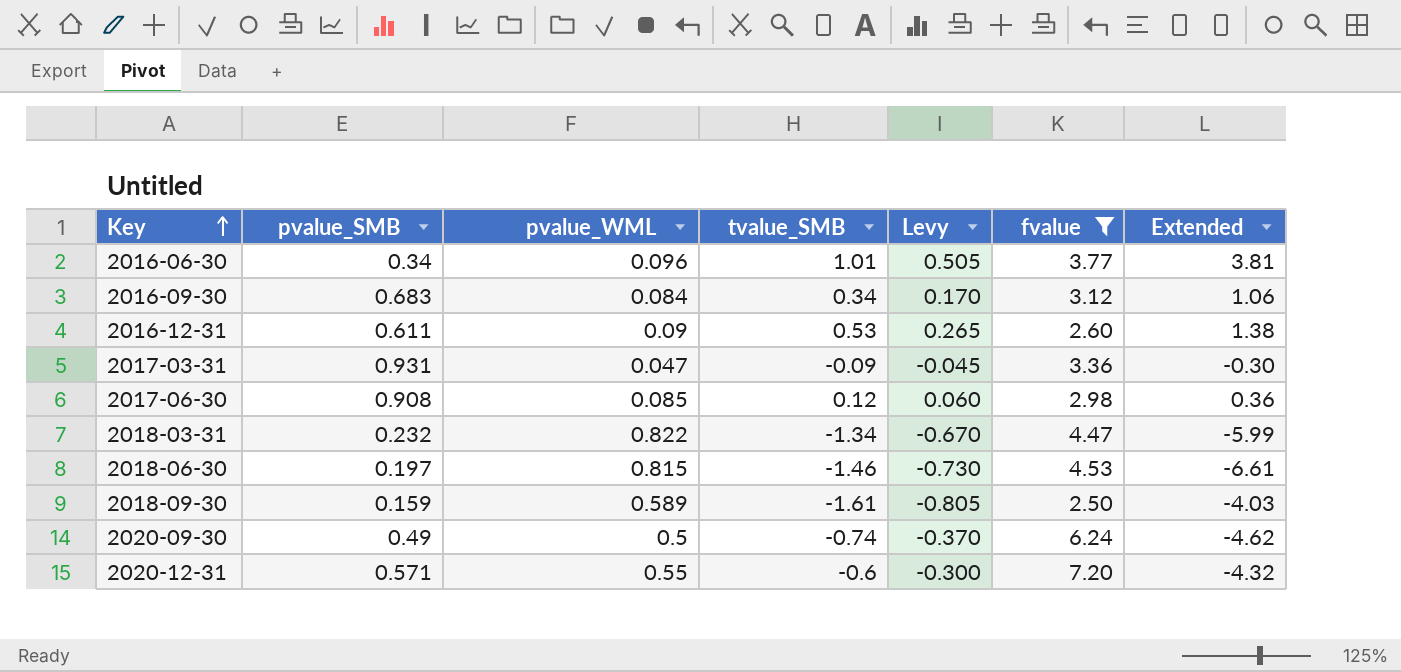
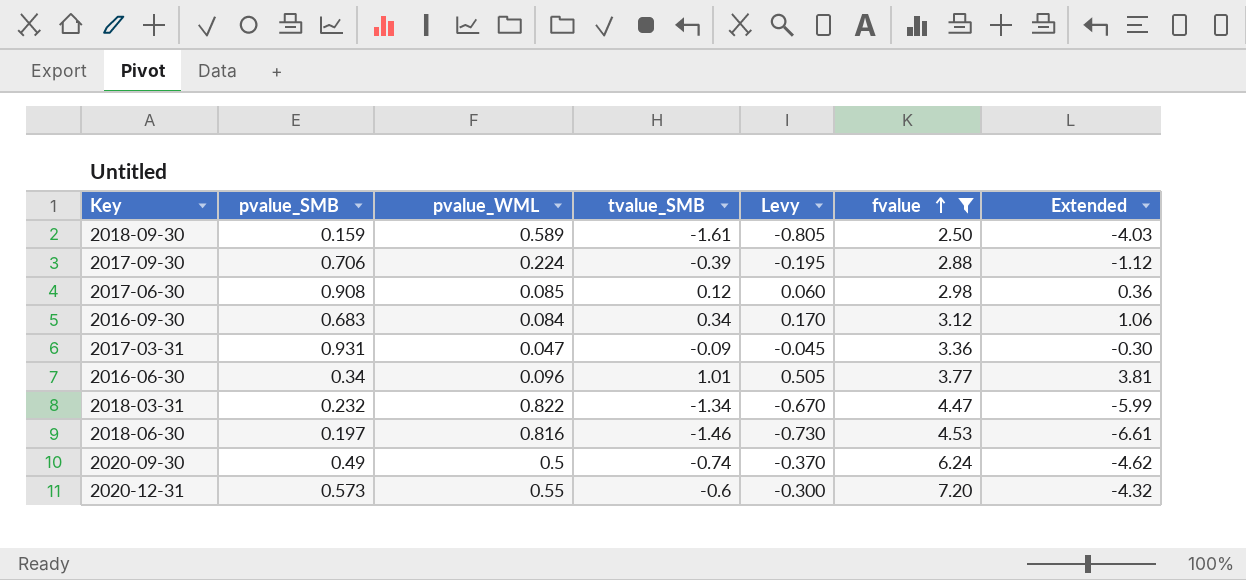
row order: Key ascending -> fvalue ascending
row 2016-12-31: 0.611 | 0.09 | 0.53 | 0.265 | 2.60 | 1.38 -> none
row 2017-09-30: none -> 0.706 | 0.224 | -0.39 | -0.195 | 2.88 | -1.12
2018-06-30 | pvalue_WML: 0.815 -> 0.816
2020-12-31 | pvalue_SMB: 0.571 -> 0.573

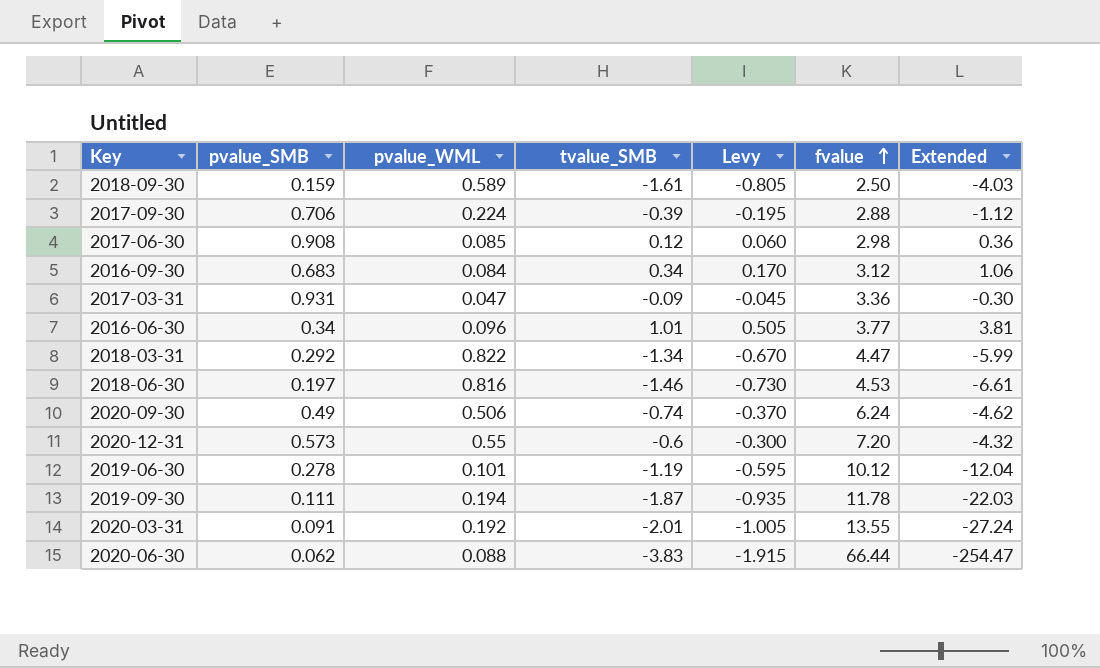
filter: fvalue <= 7.20 -> none
2018-03-31 | pvalue_SMB: 0.232 -> 0.292
2020-09-30 | pvalue_WML: 0.5 -> 0.506

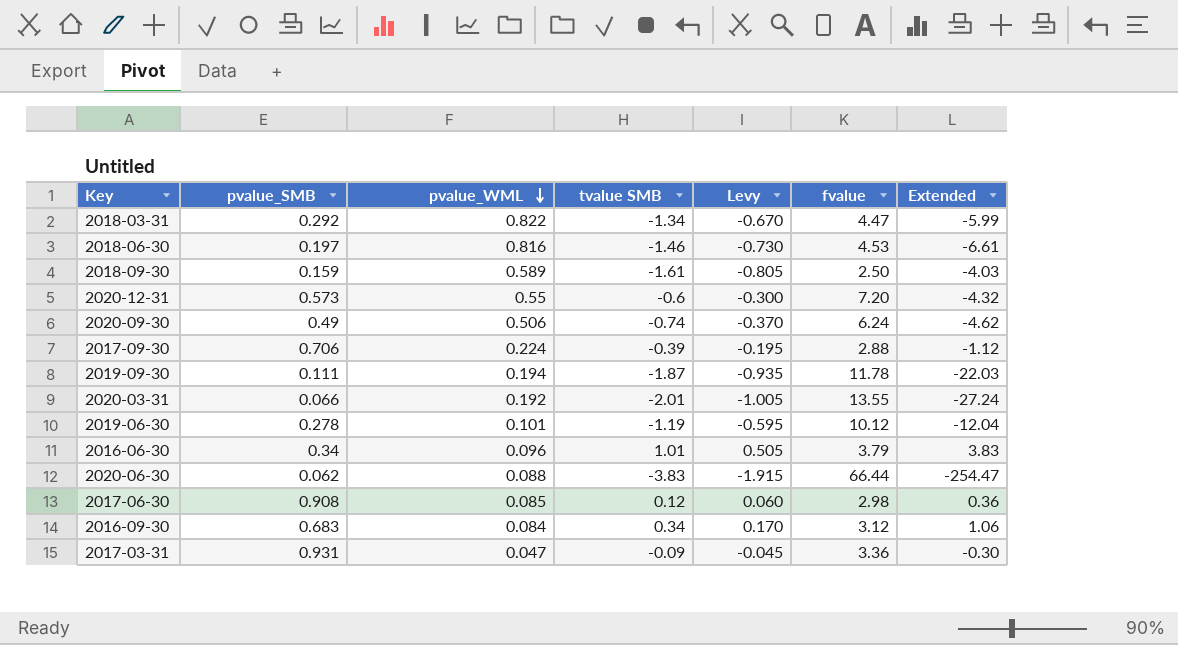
row order: fvalue ascending -> pvalue_WML descending
column name: tvalue_SMB -> tvalue SMB
2020-03-31 | pvalue_SMB: 0.091 -> 0.066
2016-06-30 | fvalue: 3.77 -> 3.79
2016-06-30 | Extended: 3.81 -> 3.83

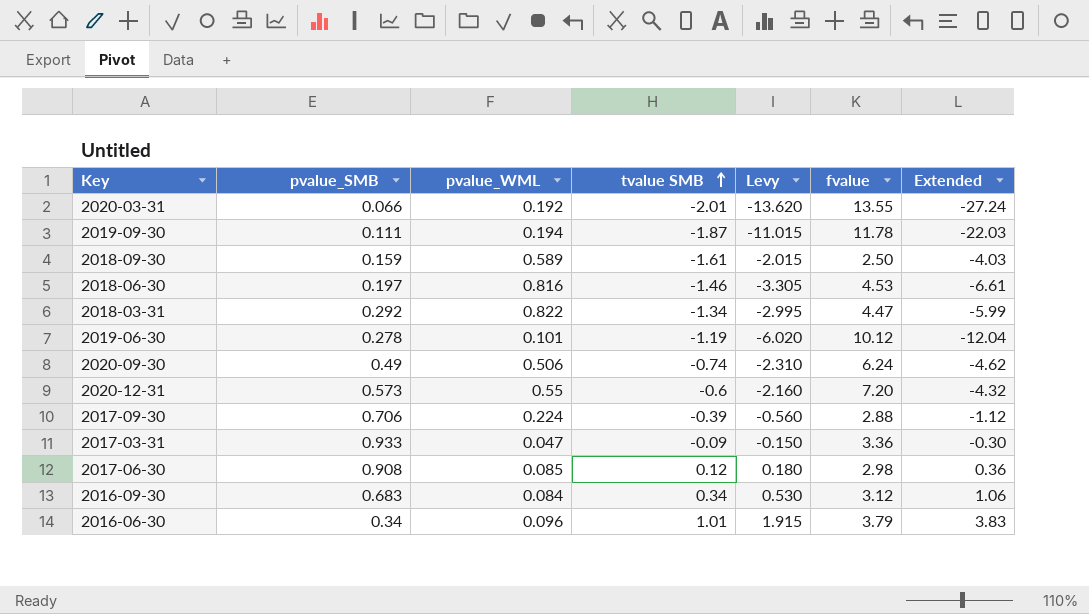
row order: pvalue_WML descending -> tvalue SMB ascending
column Levy | formula: [tvalue SMB] * 0.5 -> [Extended] * 0.5
row 2020-06-30: 0.062 | 0.088 | -3.83 | -1.915 | 66.44 | -254.47 -> none
2017-03-31 | pvalue_SMB: 0.931 -> 0.933

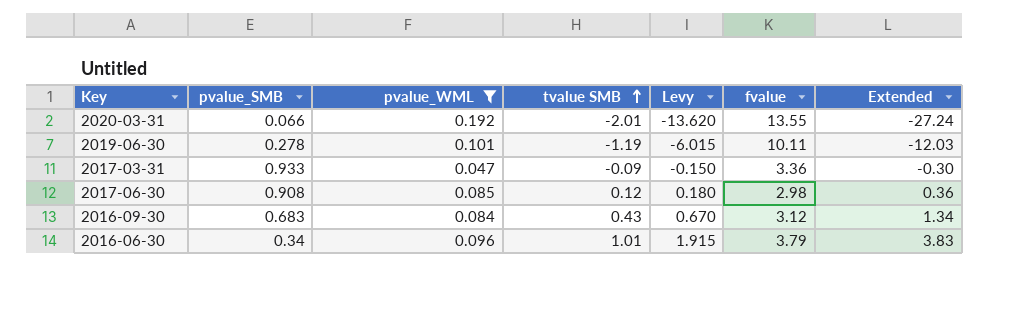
filter: none -> pvalue_WML <= 0.192
2019-06-30 | Levy: -6.020 -> -6.015
2019-06-30 | fvalue: 10.12 -> 10.11
2019-06-30 | Extended: -12.04 -> -12.03
2016-09-30 | tvalue SMB: 0.34 -> 0.43
2016-09-30 | Levy: 0.530 -> 0.670
2016-09-30 | Extended: 1.06 -> 1.34

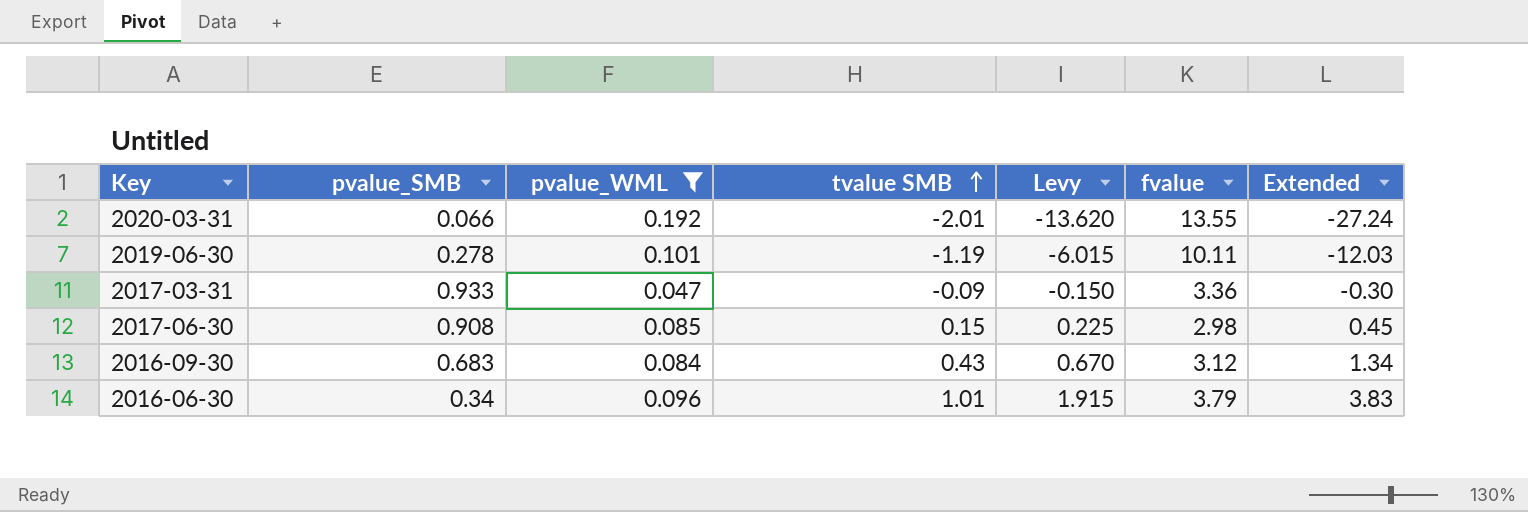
2017-06-30 | tvalue SMB: 0.12 -> 0.15
2017-06-30 | Levy: 0.180 -> 0.225
2017-06-30 | Extended: 0.36 -> 0.45

